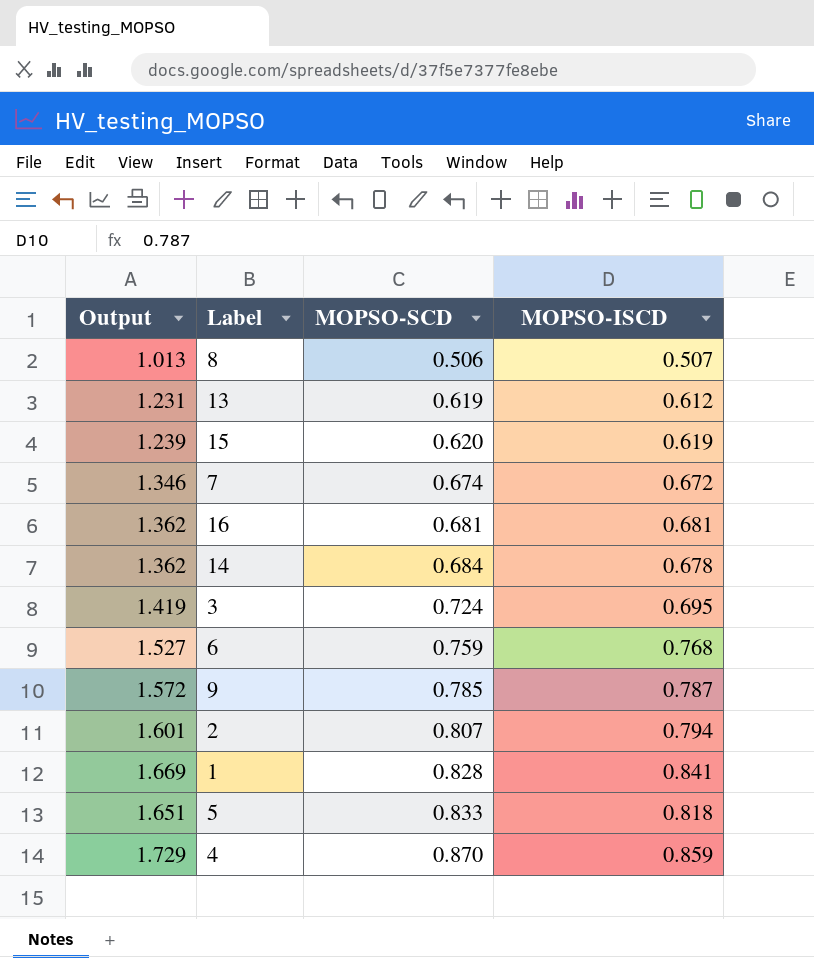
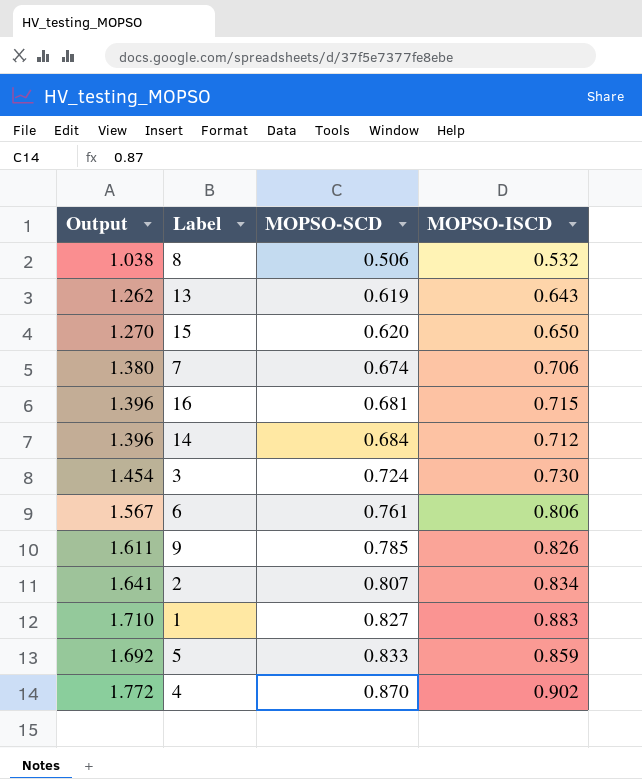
8 | Output: 1.013 -> 1.038
8 | MOPSO-ISCD: 0.507 -> 0.532
13 | Output: 1.231 -> 1.262
13 | MOPSO-ISCD: 0.612 -> 0.643
15 | Output: 1.239 -> 1.270
15 | MOPSO-ISCD: 0.619 -> 0.650
7 | Output: 1.346 -> 1.380
7 | MOPSO-ISCD: 0.672 -> 0.706
16 | Output: 1.362 -> 1.396
16 | MOPSO-ISCD: 0.681 -> 0.715
14 | Output: 1.362 -> 1.396
14 | MOPSO-ISCD: 0.678 -> 0.712
3 | Output: 1.419 -> 1.454
3 | MOPSO-ISCD: 0.695 -> 0.730
6 | Output: 1.527 -> 1.567
6 | MOPSO-SCD: 0.759 -> 0.761
6 | MOPSO-ISCD: 0.768 -> 0.806
9 | Output: 1.572 -> 1.611
9 | MOPSO-ISCD: 0.787 -> 0.826
2 | Output: 1.601 -> 1.641
2 | MOPSO-ISCD: 0.794 -> 0.834
1 | Output: 1.669 -> 1.710
1 | MOPSO-SCD: 0.828 -> 0.827
1 | MOPSO-ISCD: 0.841 -> 0.883
5 | Output: 1.651 -> 1.692
5 | MOPSO-ISCD: 0.818 -> 0.859
4 | Output: 1.729 -> 1.772
4 | MOPSO-ISCD: 0.859 -> 0.902

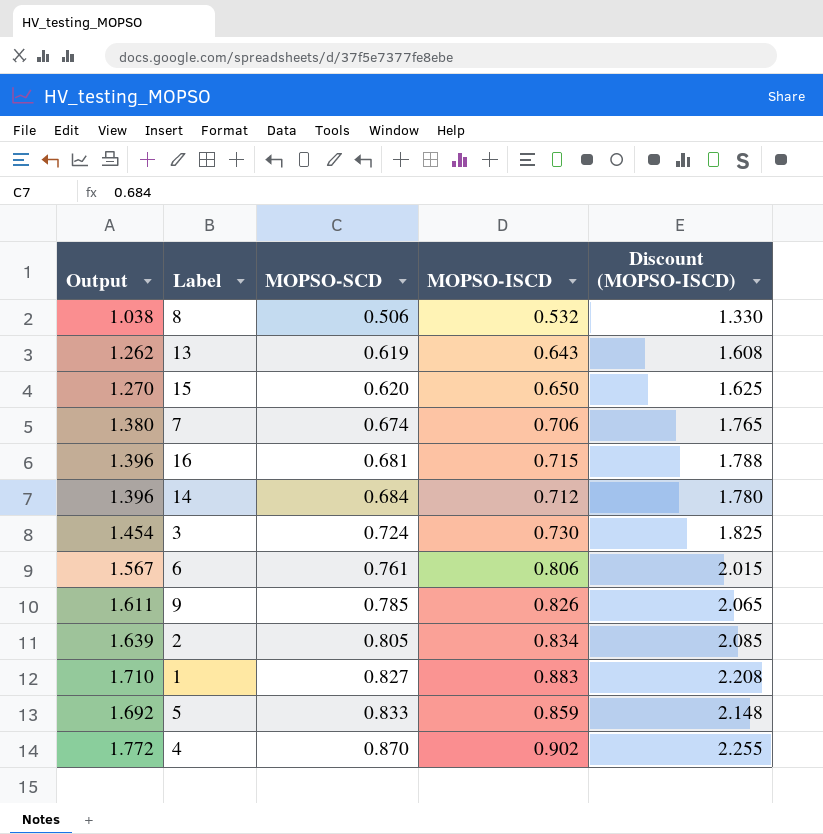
column Discount (MOPSO-ISCD) | formula: none -> [MOPSO-ISCD] * 2.5
2 | Output: 1.641 -> 1.639
2 | MOPSO-SCD: 0.807 -> 0.805

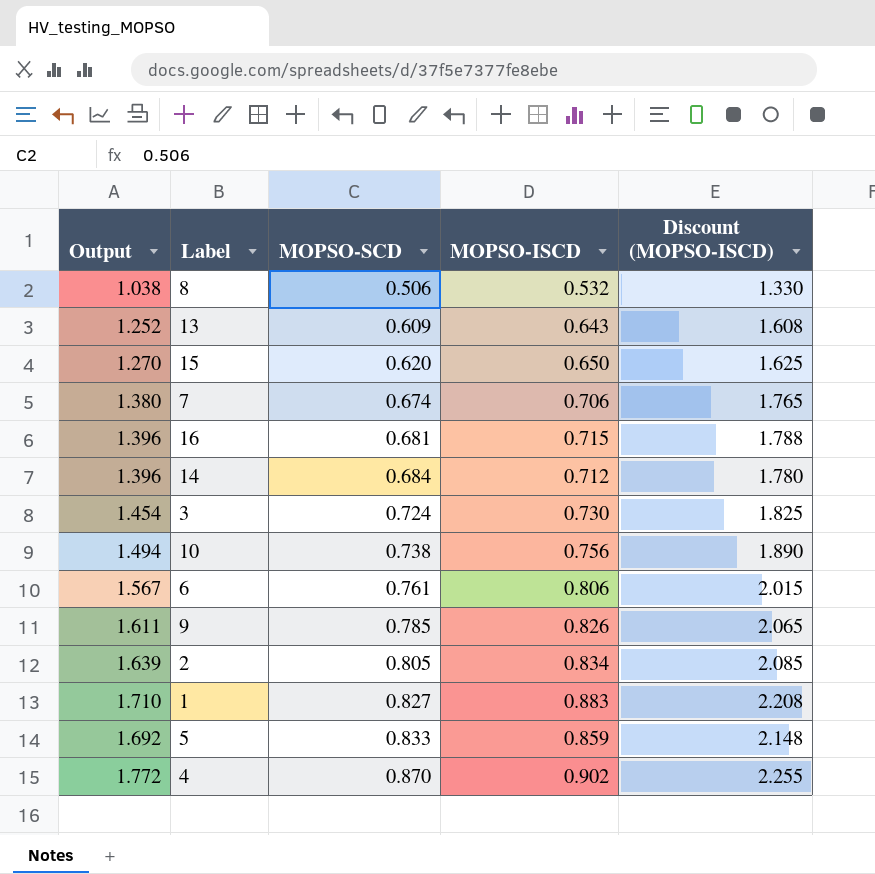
13 | Output: 1.262 -> 1.252
13 | MOPSO-SCD: 0.619 -> 0.609
row 10: none -> 1.494 | 0.738 | 0.756 | 1.890

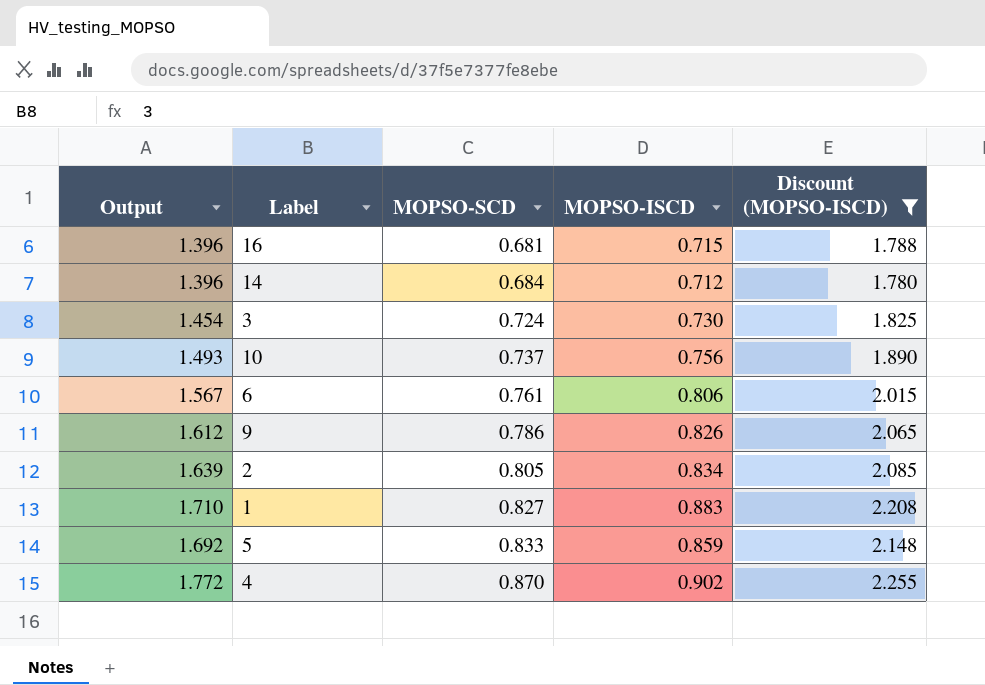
filter: none -> Discount (MOPSO-ISCD) >= 1.780
10 | Output: 1.494 -> 1.493
10 | MOPSO-SCD: 0.738 -> 0.737
9 | Output: 1.611 -> 1.612
9 | MOPSO-SCD: 0.785 -> 0.786

